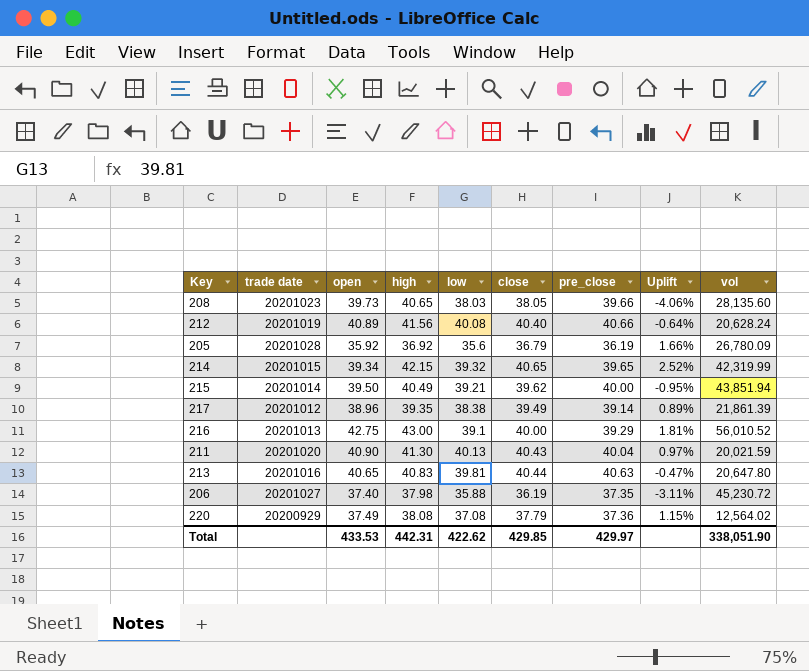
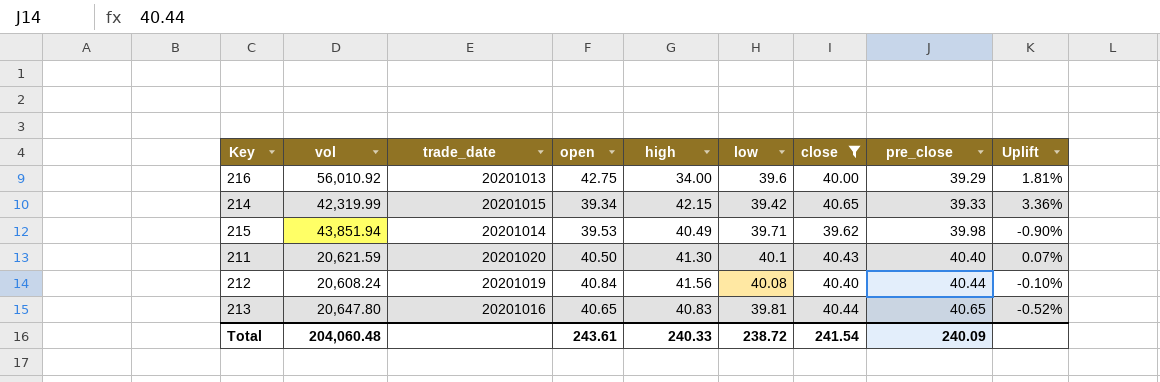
filter: none -> close >= 39.62
row order: none -> pre_close ascending
column vol | position: 9 -> 2
column name: trade date -> trade_date
216 | vol: 56,010.52 -> 56,010.92
216 | high: 43.00 -> 34.00
216 | low: 39.1 -> 39.6
214 | low: 39.32 -> 39.42
214 | pre_close: 39.65 -> 39.33
214 | Uplift: 2.52% -> 3.36%
215 | open: 39.50 -> 39.53
215 | low: 39.21 -> 39.71
215 | pre_close: 40.00 -> 39.98
215 | Uplift: -0.95% -> -0.90%
211 | vol: 20,021.59 -> 20,621.59
211 | open: 40.90 -> 40.50
211 | low: 40.13 -> 40.1
211 | pre_close: 40.04 -> 40.40
211 | Uplift: 0.97% -> 0.07%
212 | vol: 20,628.24 -> 20,608.24
212 | open: 40.89 -> 40.84
212 | pre_close: 40.66 -> 40.44
212 | Uplift: -0.64% -> -0.10%
213 | pre_close: 40.63 -> 40.65
213 | Uplift: -0.47% -> -0.52%
Total | vol: 338,051.90 -> 204,060.48
Total | open: 433.53 -> 243.61
Total | high: 442.31 -> 240.33
Total | low: 422.62 -> 238.72
Total | close: 429.85 -> 241.54
Total | pre_close: 429.97 -> 240.09

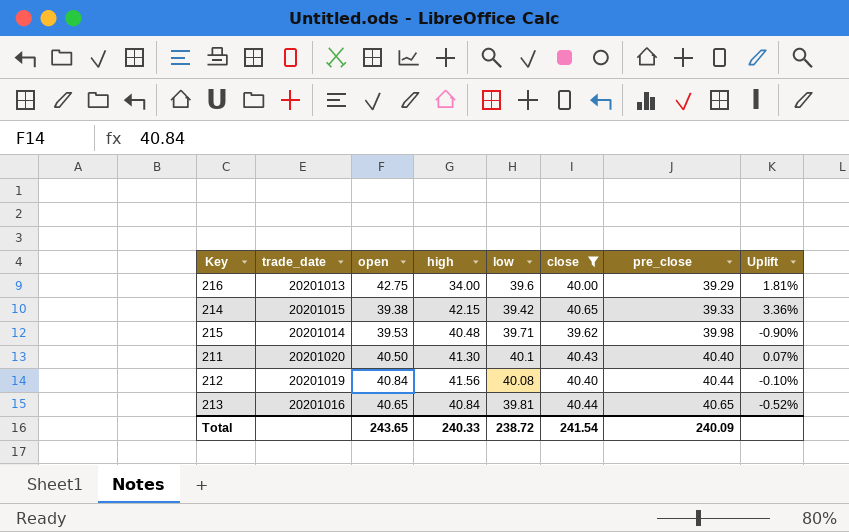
column vol | position: 2 -> none
214 | open: 39.34 -> 39.38
215 | high: 40.49 -> 40.48
213 | high: 40.83 -> 40.84
Total | open: 243.61 -> 243.65

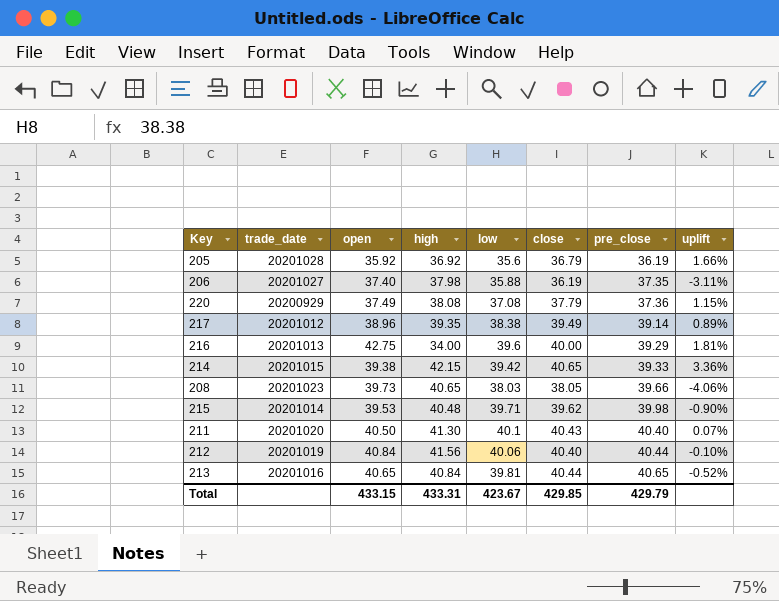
filter: close >= 39.62 -> none
column name: Uplift -> uplift
212 | low: 40.08 -> 40.06
Total | open: 243.65 -> 433.15
Total | high: 240.33 -> 433.31
Total | low: 238.72 -> 423.67
Total | close: 241.54 -> 429.85
Total | pre_close: 240.09 -> 429.79

